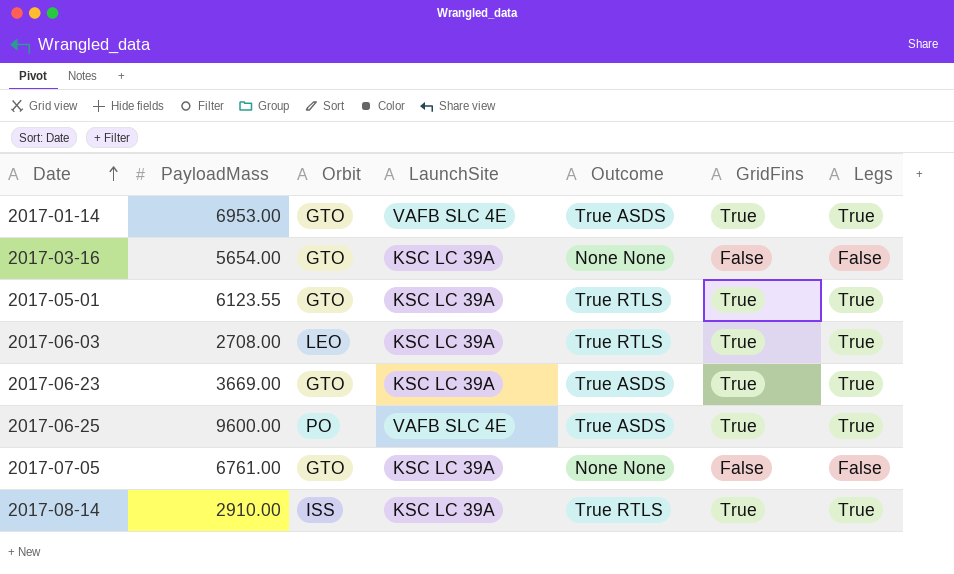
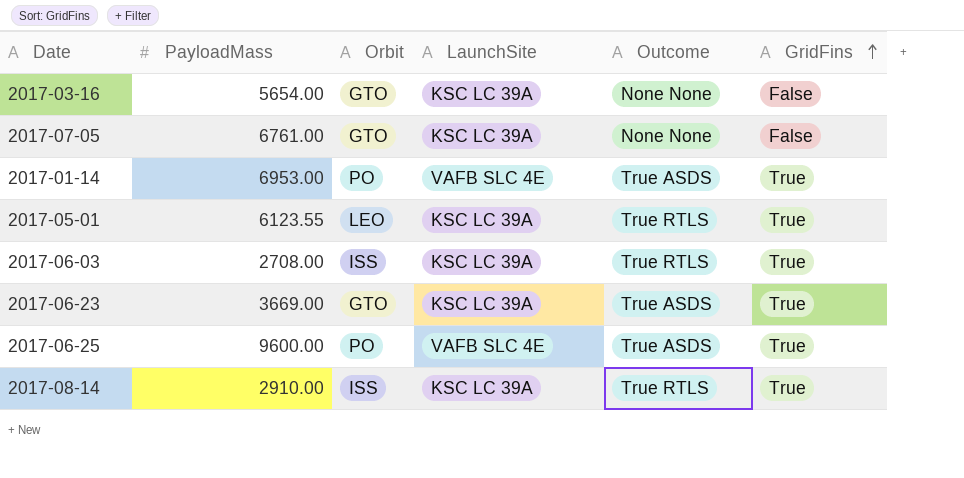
row order: Date ascending -> GridFins ascending
column Legs | position: 7 -> none
2017-01-14 | Orbit: GTO -> PO
2017-05-01 | Orbit: GTO -> LEO
2017-06-03 | Orbit: LEO -> ISS

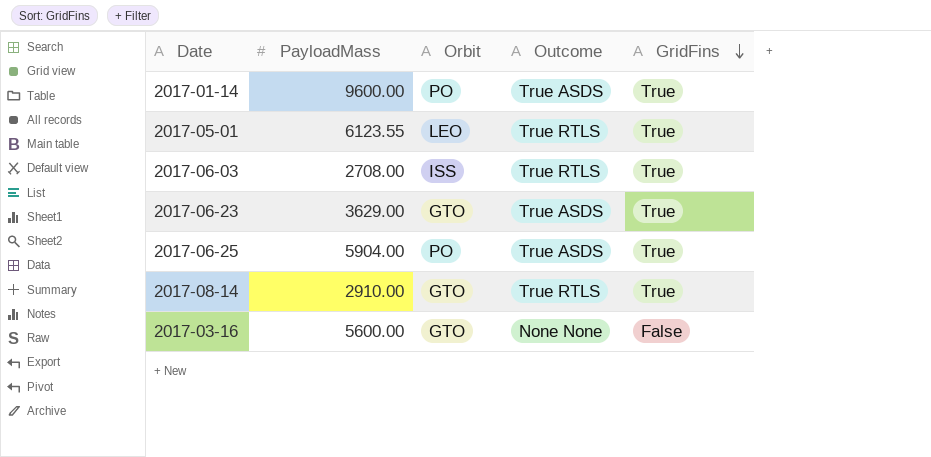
row order: GridFins ascending -> GridFins descending
column LaunchSite | position: 4 -> none
row 2017-07-05: 6761.00 | GTO | KSC LC 39A | None None | False -> none
2017-01-14 | PayloadMass: 6953.00 -> 9600.00
2017-06-23 | PayloadMass: 3669.00 -> 3629.00
2017-06-25 | PayloadMass: 9600.00 -> 5904.00
2017-08-14 | Orbit: ISS -> GTO
2017-03-16 | PayloadMass: 5654.00 -> 5600.00

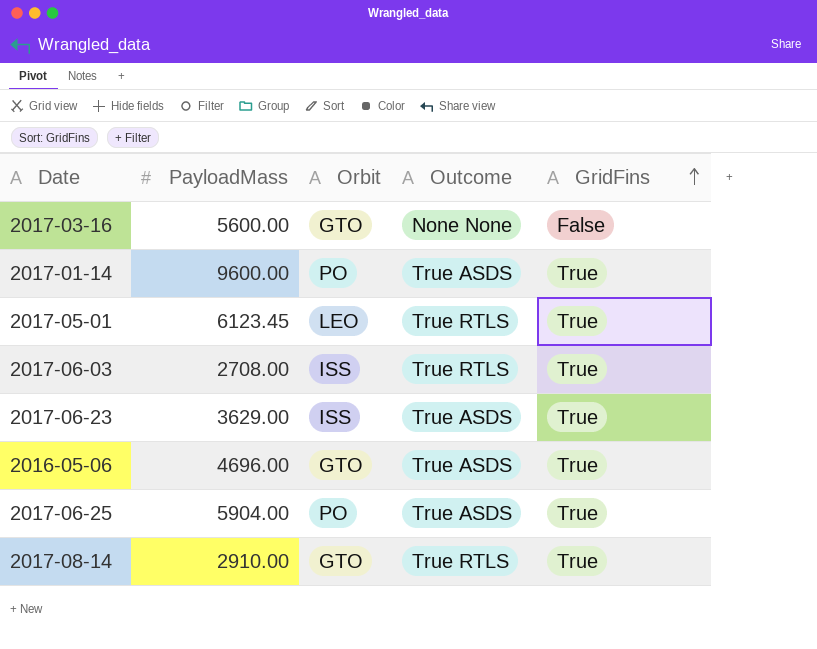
row order: GridFins descending -> GridFins ascending
2017-05-01 | PayloadMass: 6123.55 -> 6123.45
2017-06-23 | Orbit: GTO -> ISS
row 2016-05-06: none -> 4696.00 | GTO | True ASDS | True

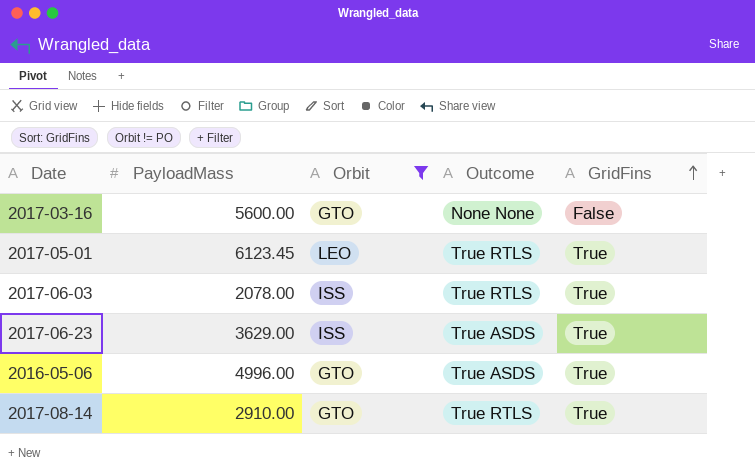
filter: none -> Orbit != PO
2017-06-03 | PayloadMass: 2708.00 -> 2078.00
2016-05-06 | PayloadMass: 4696.00 -> 4996.00

